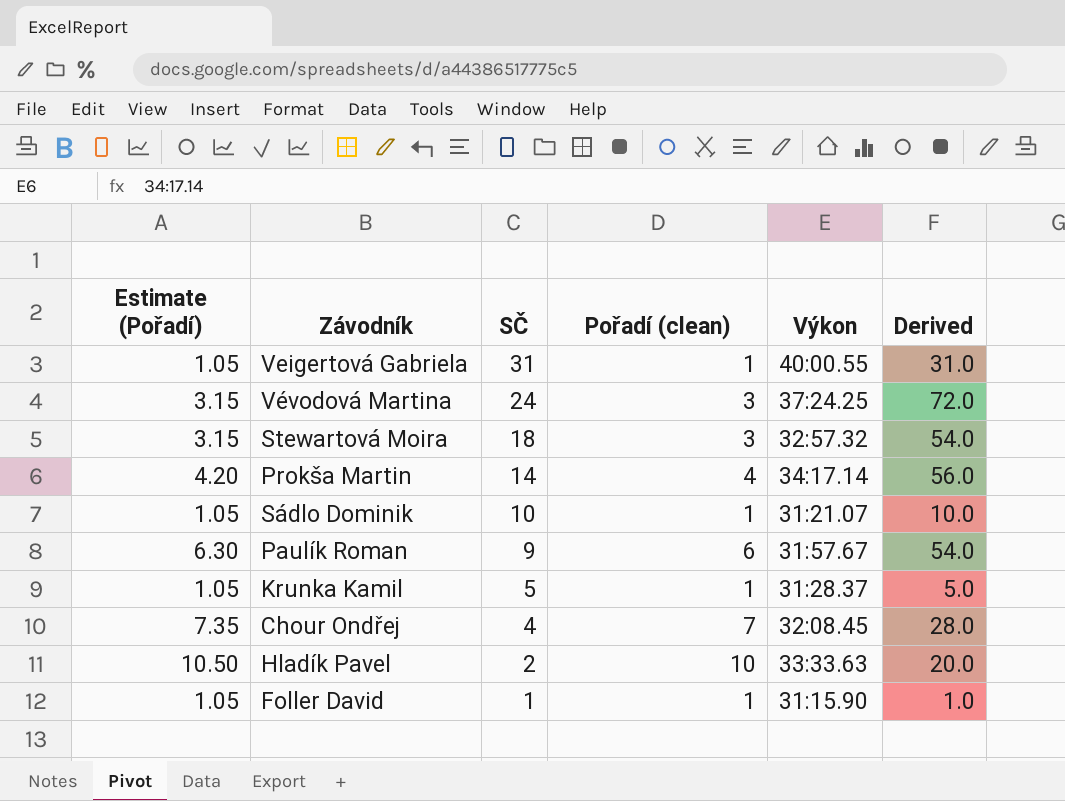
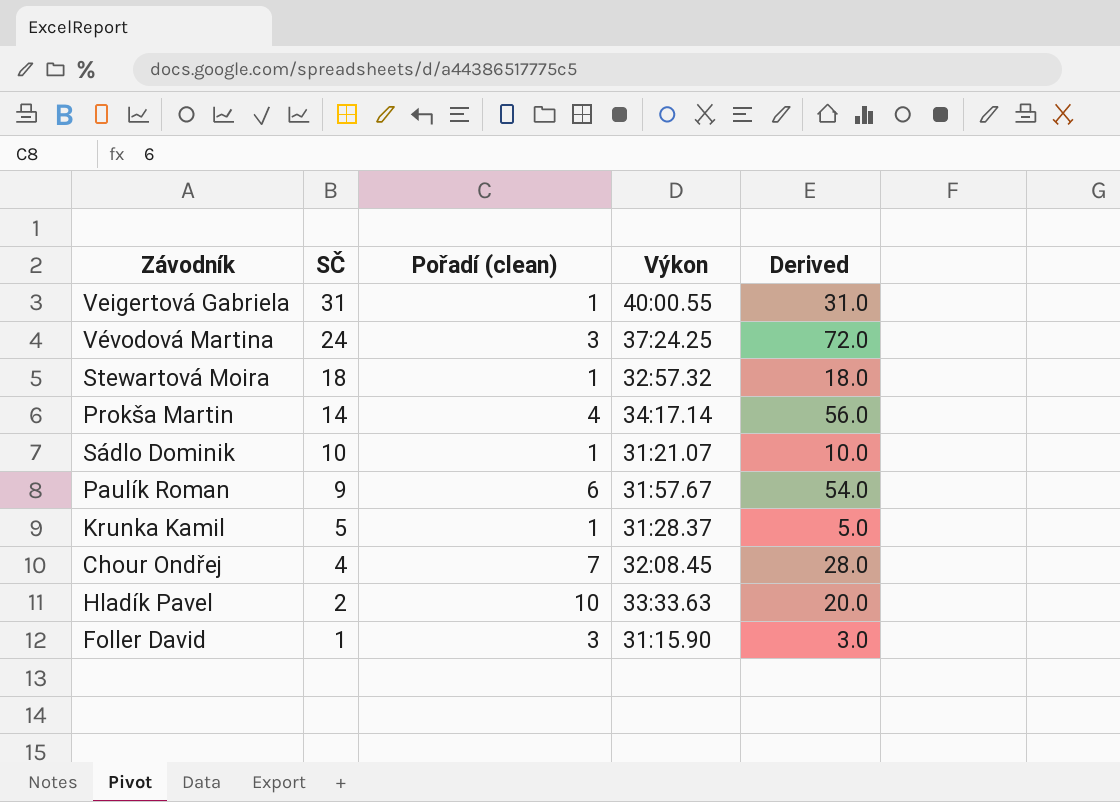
column Estimate (Pořadí) | formula: [Pořadí (clean)] * 1.05 -> none
Stewartová Moira | Pořadí (clean): 3 -> 1
Stewartová Moira | Derived: 54.0 -> 18.0
Foller David | Pořadí (clean): 1 -> 3
Foller David | Derived: 1.0 -> 3.0

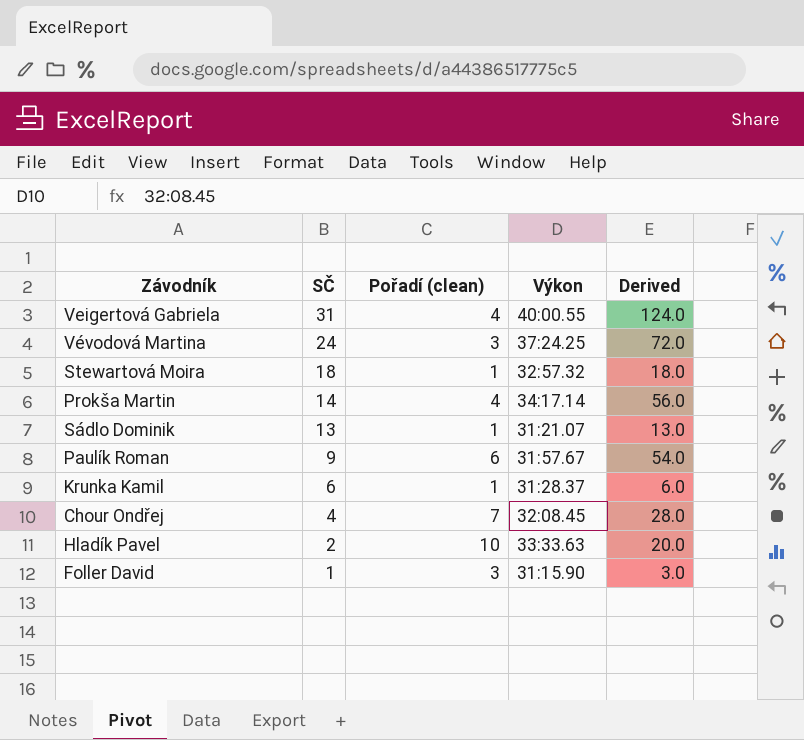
Veigertová Gabriela | Pořadí (clean): 1 -> 4
Veigertová Gabriela | Derived: 31.0 -> 124.0
Sádlo Dominik | SČ: 10 -> 13
Sádlo Dominik | Derived: 10.0 -> 13.0
Krunka Kamil | SČ: 5 -> 6
Krunka Kamil | Derived: 5.0 -> 6.0

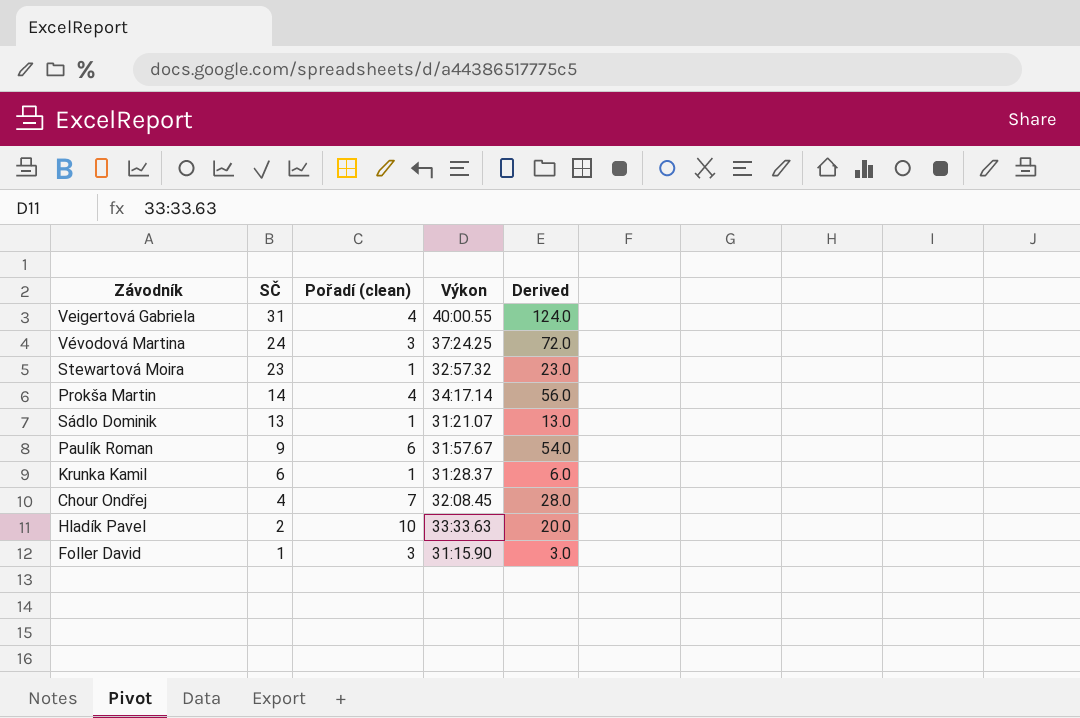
Stewartová Moira | SČ: 18 -> 23
Stewartová Moira | Derived: 18.0 -> 23.0

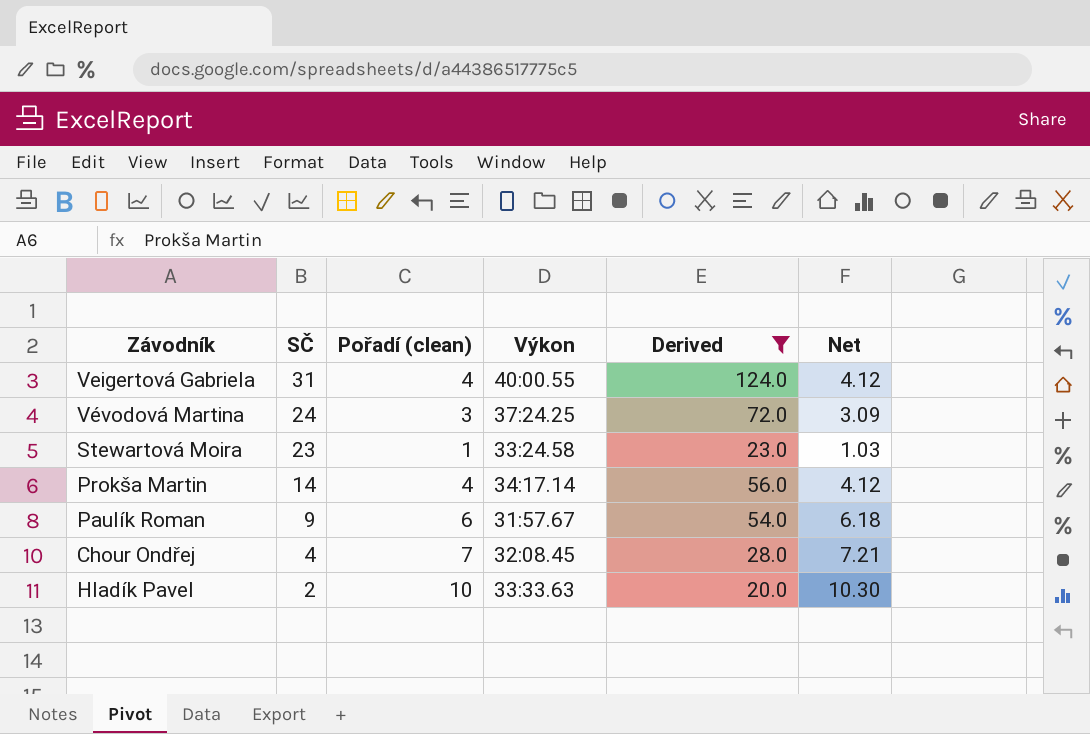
filter: none -> Derived >= 20.0
column Net | formula: none -> [Pořadí (clean)] * 1.03
Stewartová Moira | Výkon: 32:57.32 -> 33:24.58

